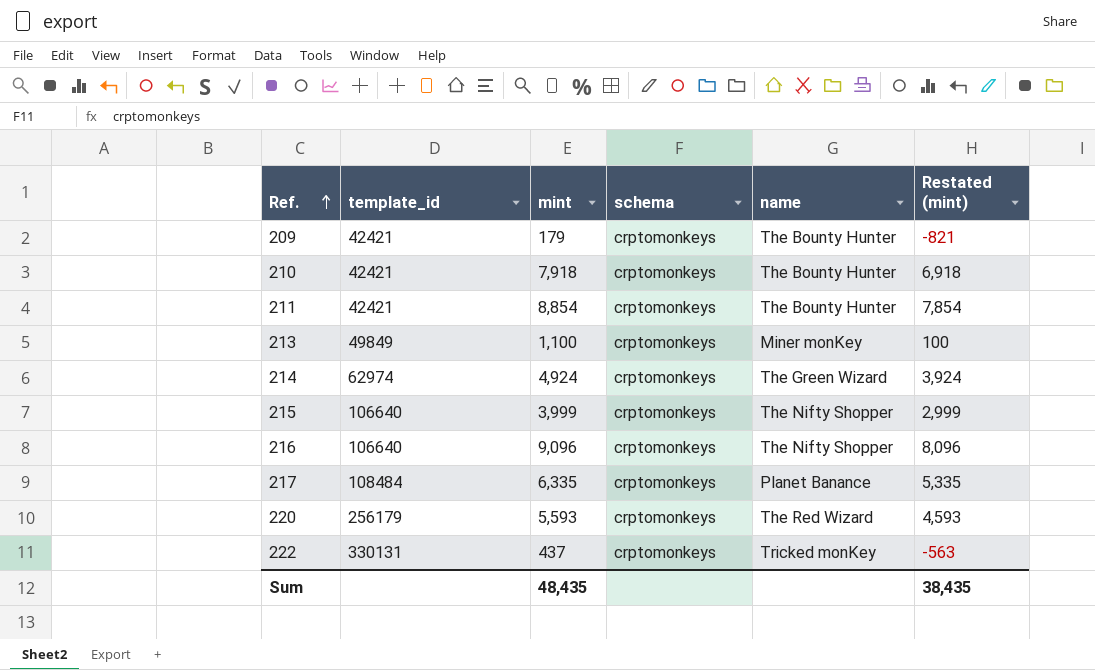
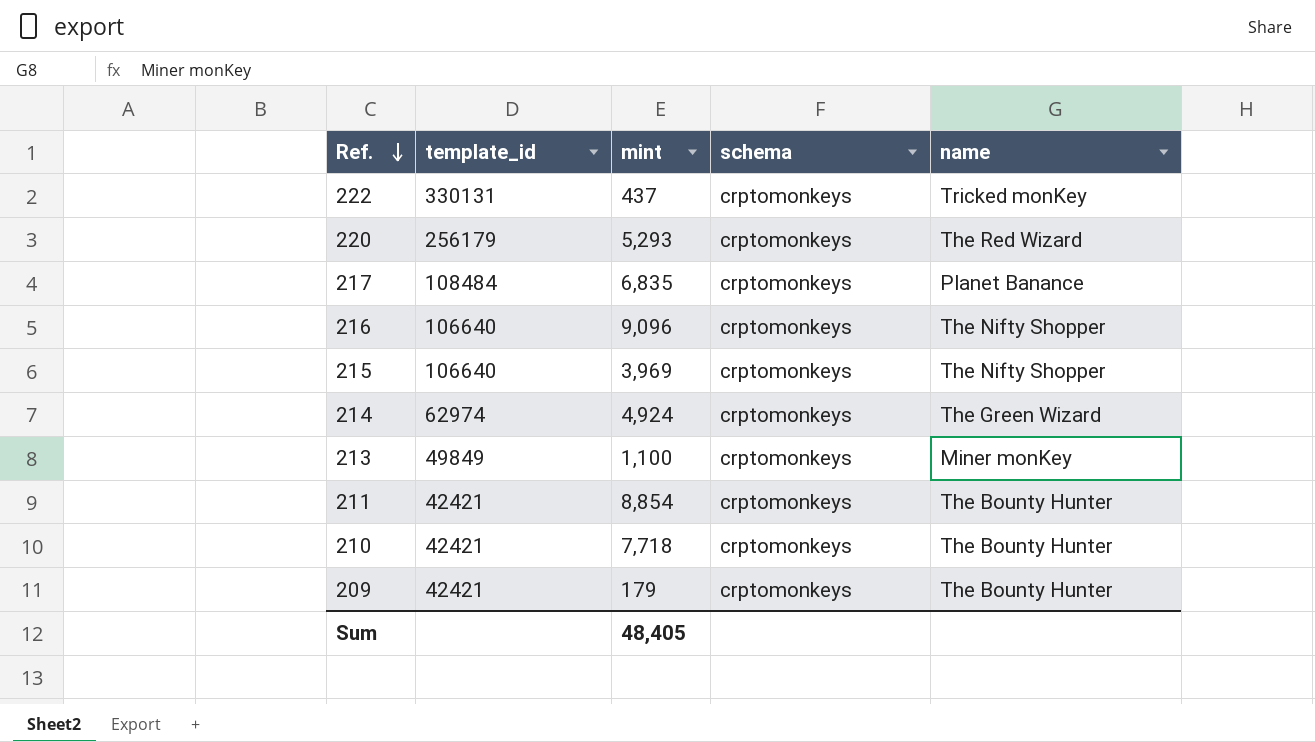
row order: Ref. ascending -> Ref. descending
column Restated (mint) | formula: [mint] - 1000 -> none
220 | mint: 5,593 -> 5,293
217 | mint: 6,335 -> 6,835
215 | mint: 3,999 -> 3,969
210 | mint: 7,918 -> 7,718
Sum | mint: 48,435 -> 48,405

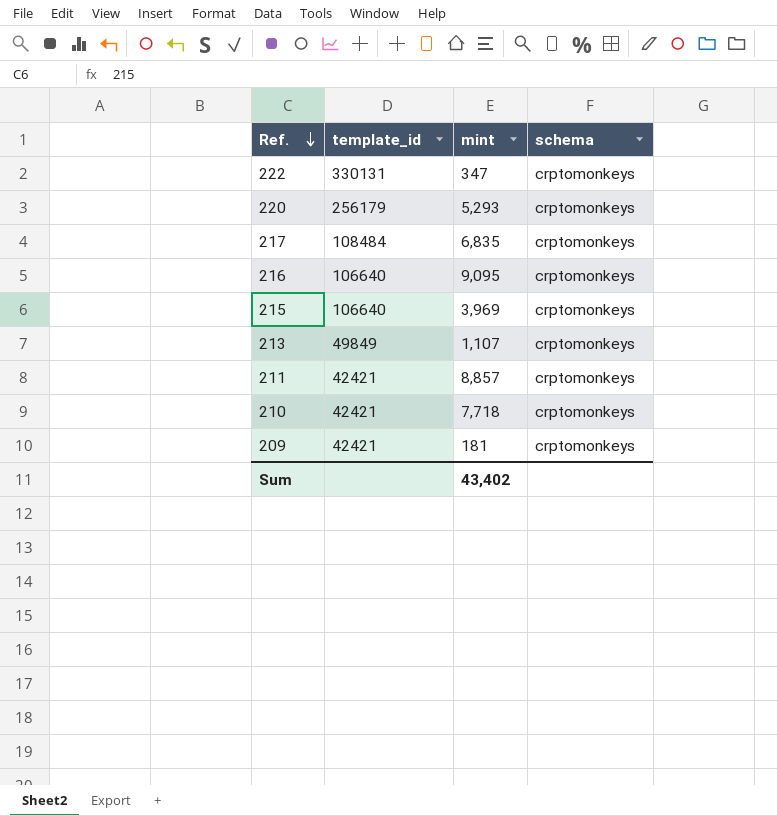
column name | position: 5 -> none
row 214: 62974 | 4,924 | crptomonkeys | The Green Wizard -> none
222 | mint: 437 -> 347
216 | mint: 9,096 -> 9,095
213 | mint: 1,100 -> 1,107
211 | mint: 8,854 -> 8,857
209 | mint: 179 -> 181
Sum | mint: 48,405 -> 43,402

